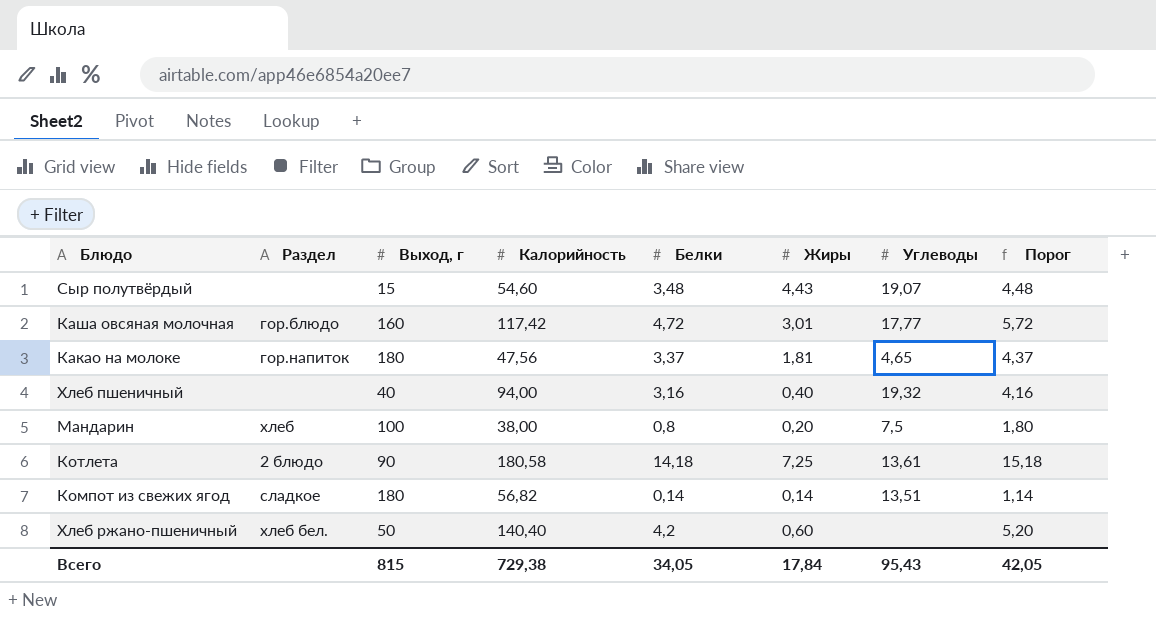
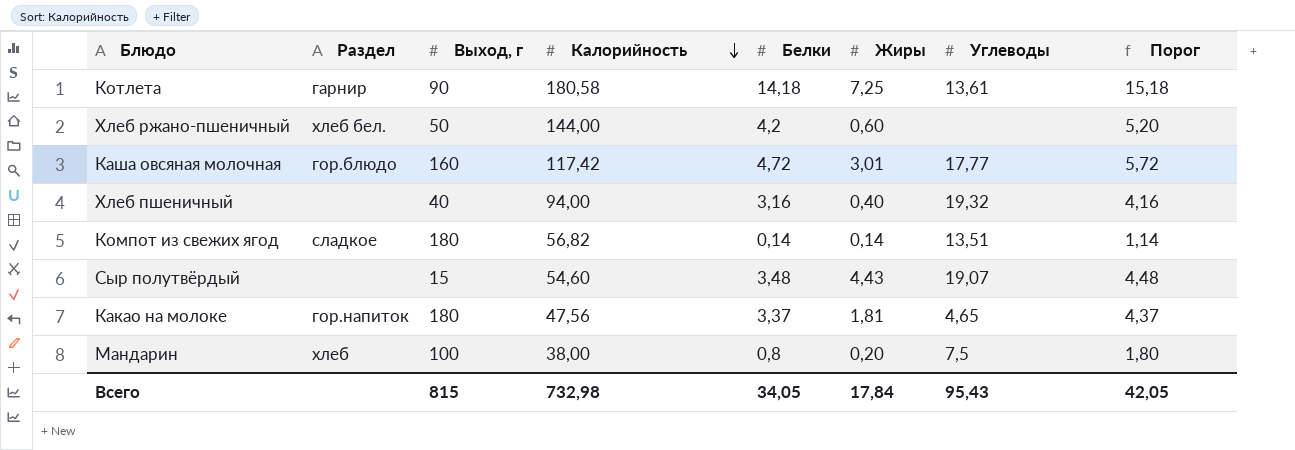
row order: none -> Калорийность descending
Котлета | Раздел: 2 блюдо -> гарнир
Хлеб ржано-пшеничный | Калорийность: 140,40 -> 144,00
Всего | Калорийность: 729,38 -> 732,98

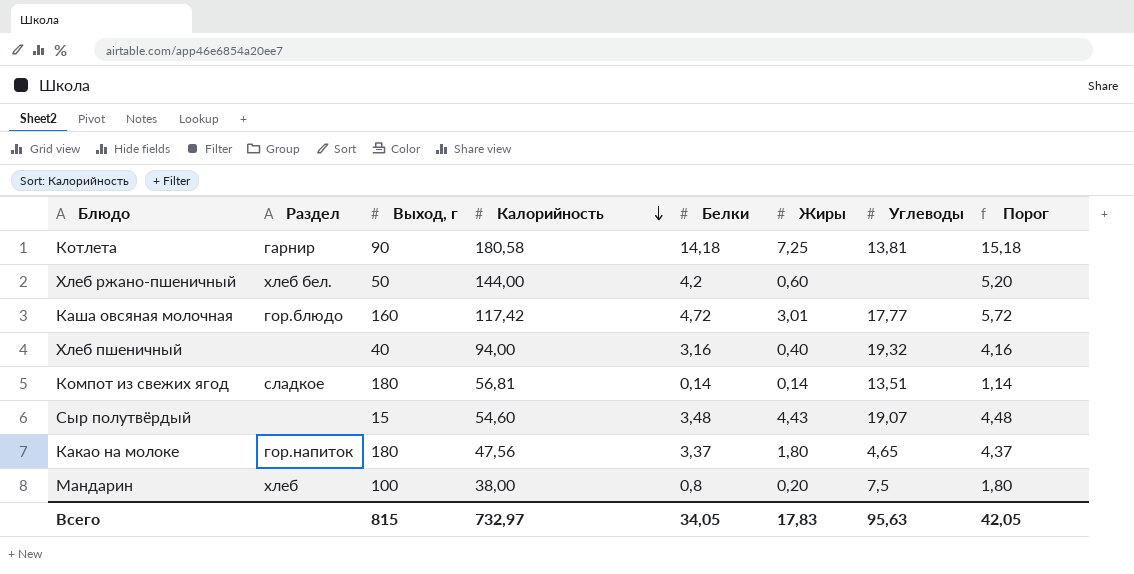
Котлета | Углеводы: 13,61 -> 13,81
Компот из свежих ягод | Калорийность: 56,82 -> 56,81
Какао на молоке | Жиры: 1,81 -> 1,80
Всего | Калорийность: 732,98 -> 732,97
Всего | Жиры: 17,84 -> 17,83
Всего | Углеводы: 95,43 -> 95,63

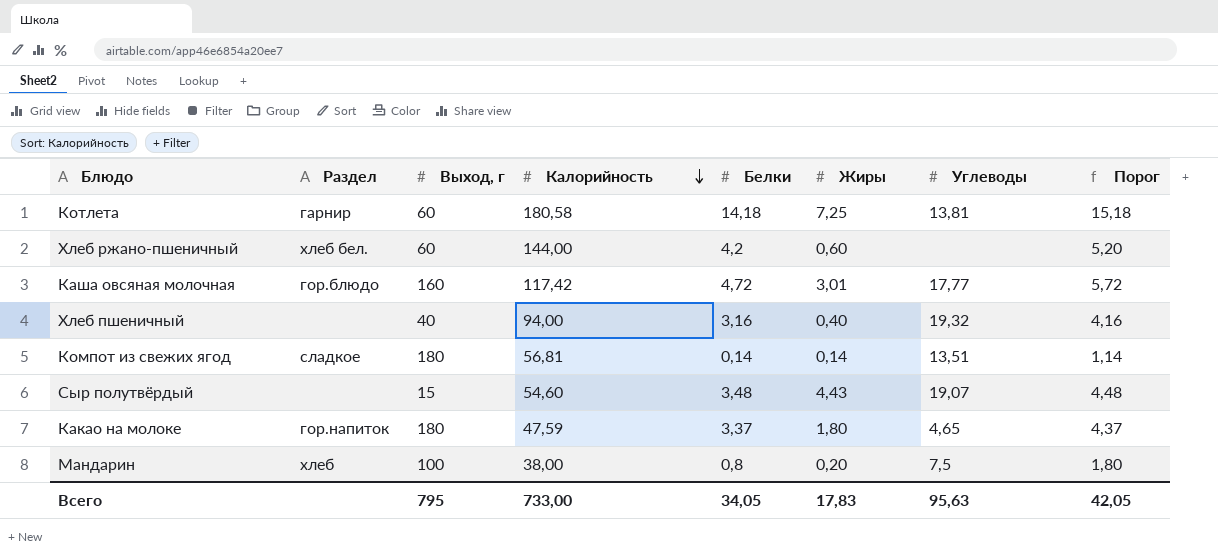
Котлета | Выход, г: 90 -> 60
Хлеб ржано-пшеничный | Выход, г: 50 -> 60
Какао на молоке | Калорийность: 47,56 -> 47,59
Всего | Выход, г: 815 -> 795
Всего | Калорийность: 732,97 -> 733,00

